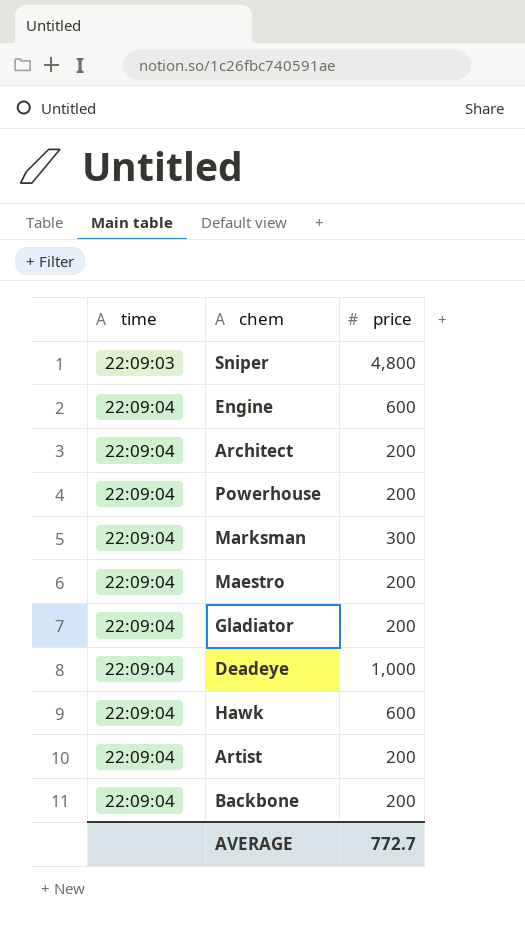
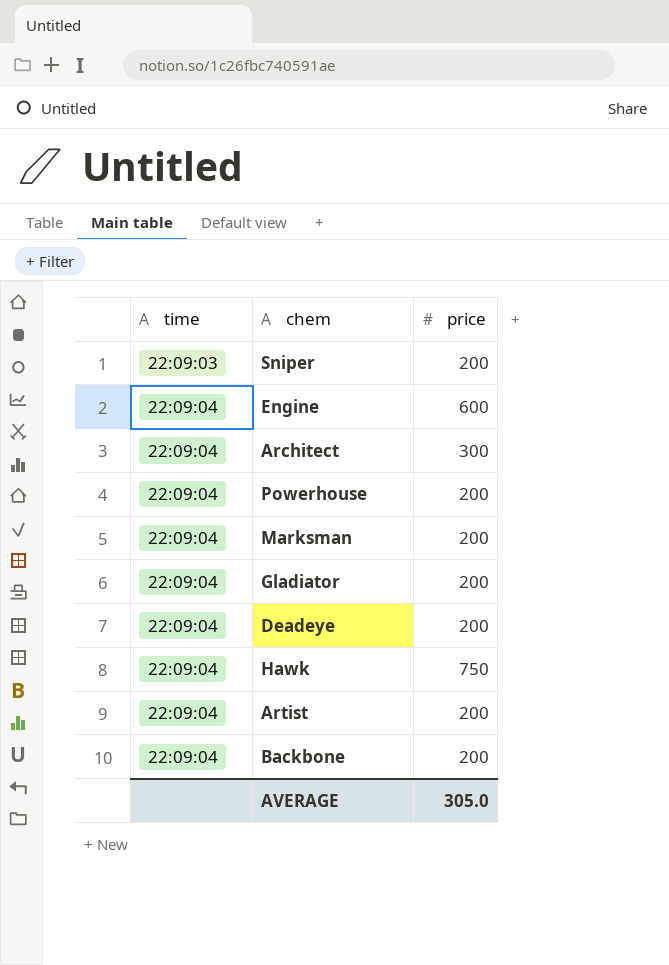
row Maestro: 22:09:04 | 200 -> none
Sniper | price: 4,800 -> 200
Architect | price: 200 -> 300
Marksman | price: 300 -> 200
Deadeye | price: 1,000 -> 200
Hawk | price: 600 -> 750
AVERAGE | price: 772.7 -> 305.0

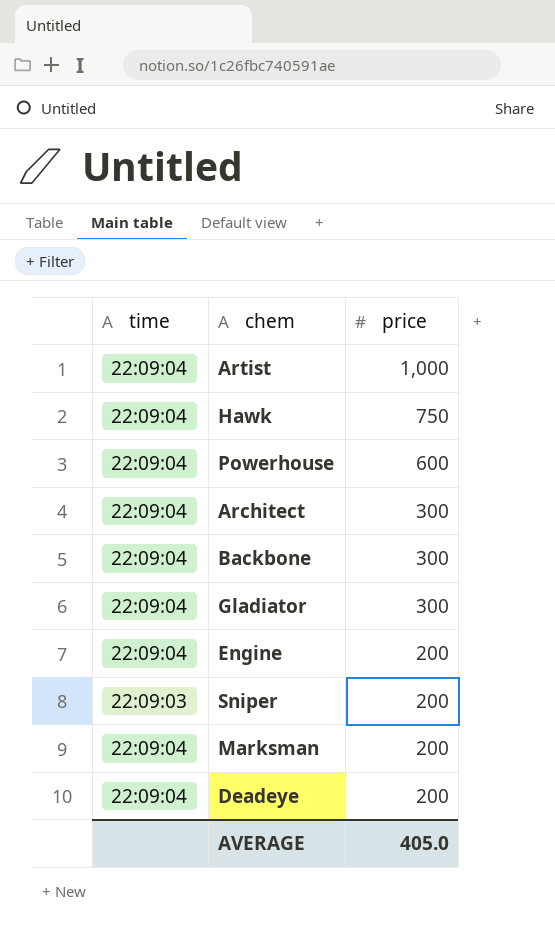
row order: time ascending -> price descending
Artist | price: 200 -> 1,000
Powerhouse | price: 200 -> 600
Backbone | price: 200 -> 300
Gladiator | price: 200 -> 300
Engine | price: 600 -> 200
AVERAGE | price: 305.0 -> 405.0

